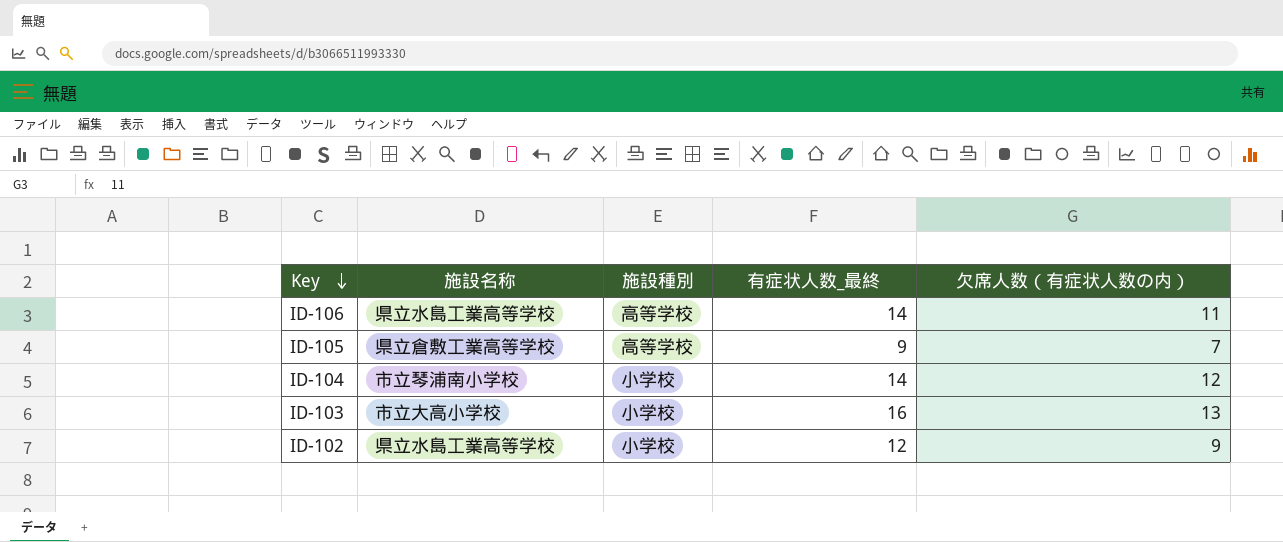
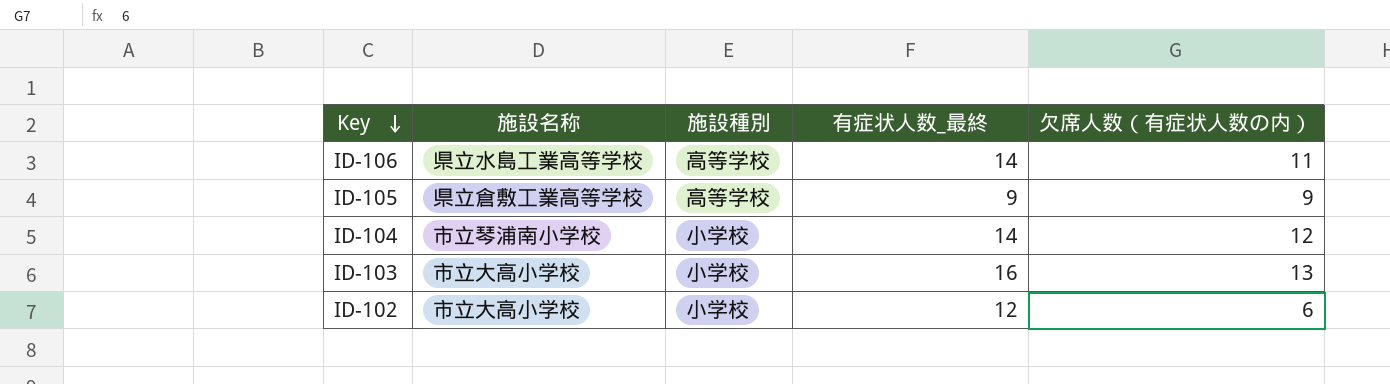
ID-105 | 欠席人数（有症状人数の内）: 7 -> 9
ID-102 | 施設名称: 県立水島工業高等学校 -> 市立大高小学校
ID-102 | 欠席人数（有症状人数の内）: 9 -> 6

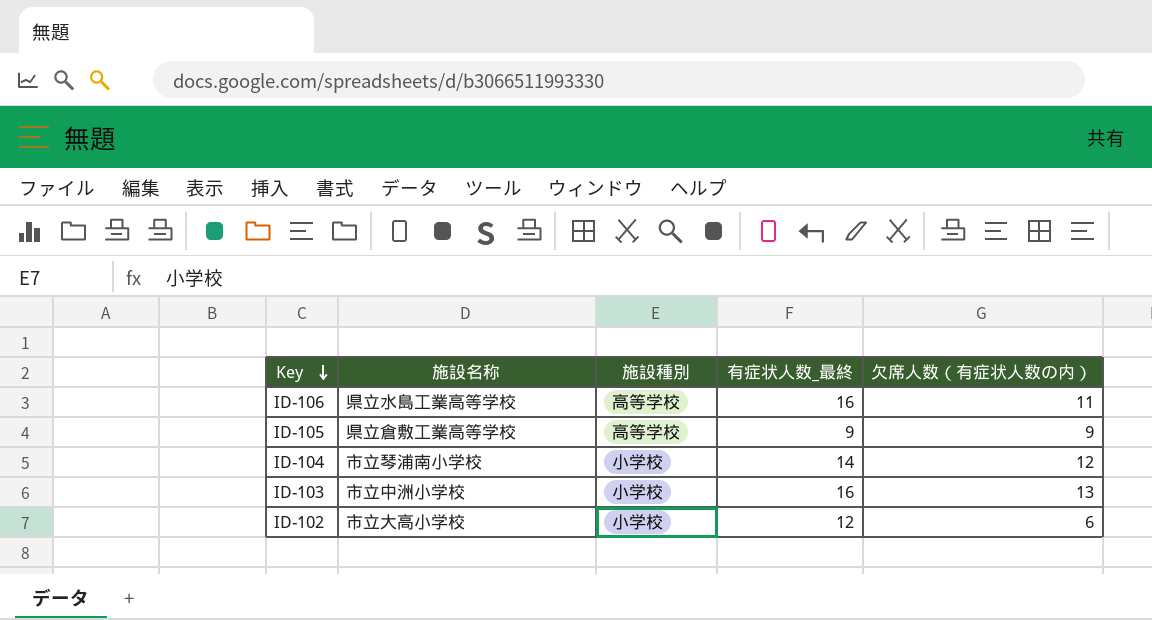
ID-106 | 有症状人数_最終: 14 -> 16
ID-103 | 施設名称: 市立大高小学校 -> 市立中洲小学校

